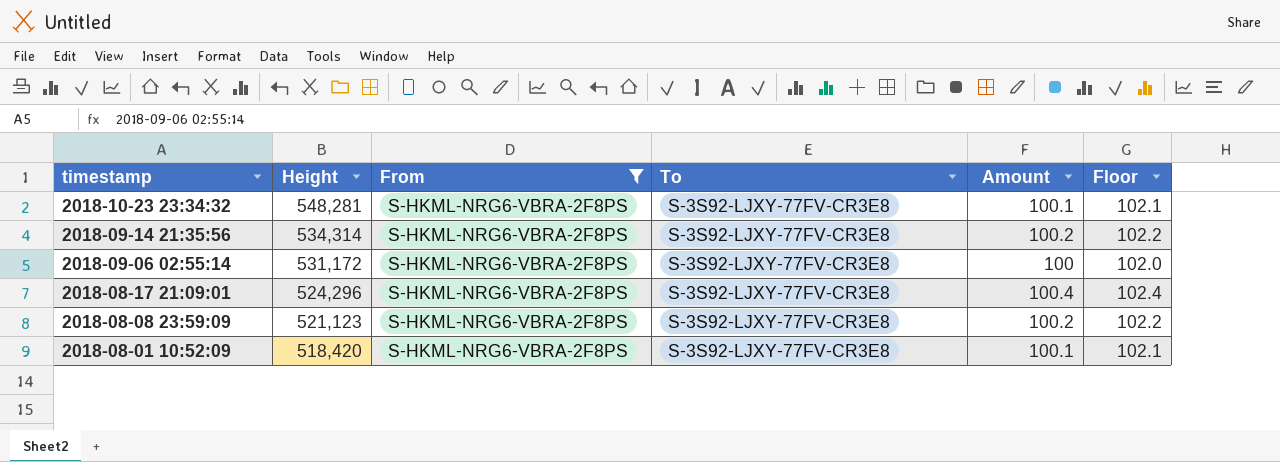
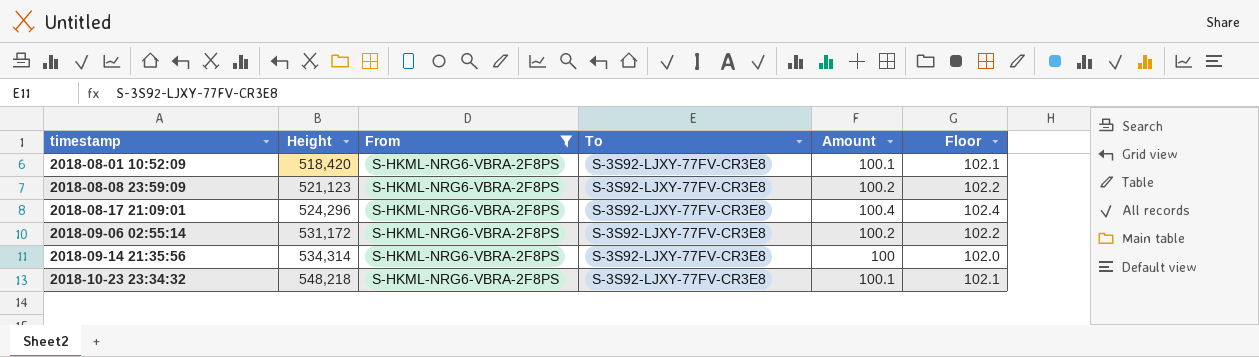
row order: timestamp descending -> timestamp ascending
2018-09-06 02:55:14 | Amount: 100 -> 100.2
2018-09-06 02:55:14 | Floor: 102.0 -> 102.2
2018-09-14 21:35:56 | Amount: 100.2 -> 100
2018-09-14 21:35:56 | Floor: 102.2 -> 102.0
2018-10-23 23:34:32 | Height: 548,281 -> 548,218

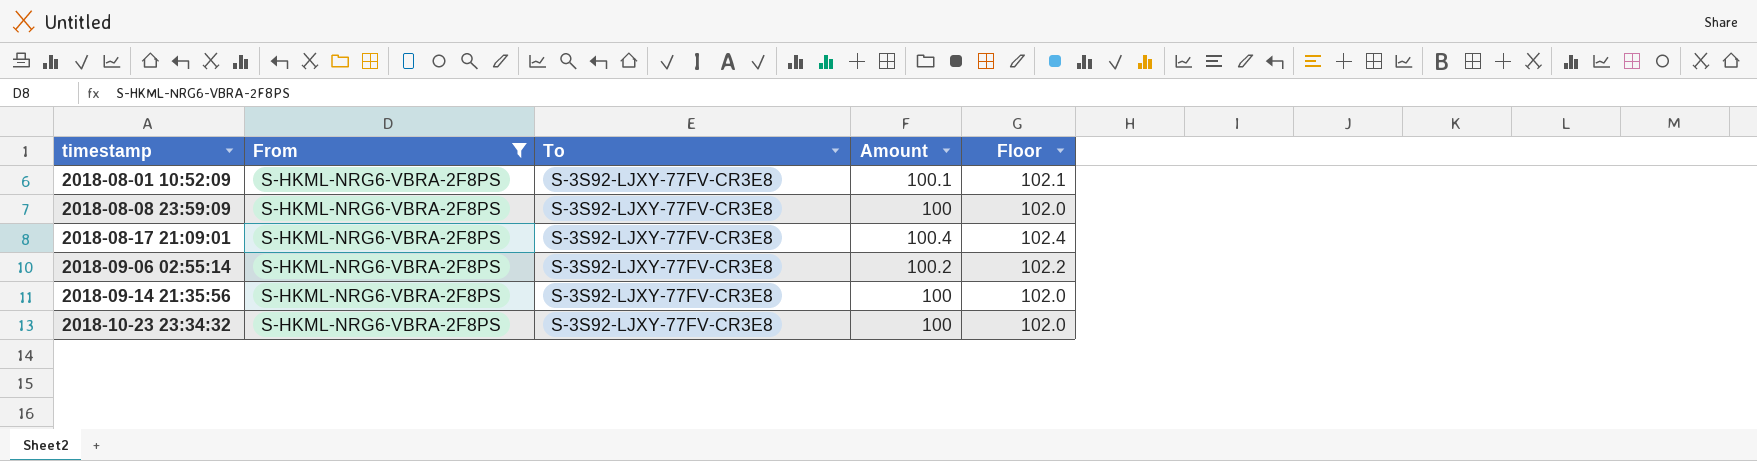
column Height | position: 2 -> none
2018-08-08 23:59:09 | Amount: 100.2 -> 100
2018-08-08 23:59:09 | Floor: 102.2 -> 102.0
2018-10-23 23:34:32 | Amount: 100.1 -> 100
2018-10-23 23:34:32 | Floor: 102.1 -> 102.0

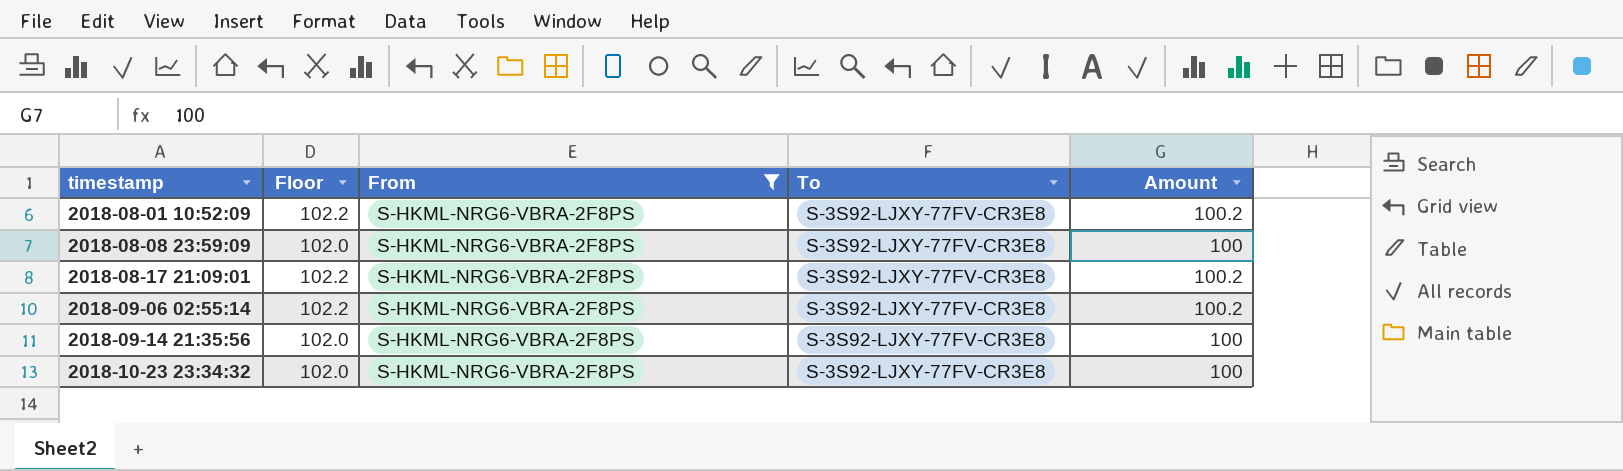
column Floor | position: 5 -> 2
2018-08-01 10:52:09 | Floor: 102.1 -> 102.2
2018-08-01 10:52:09 | Amount: 100.1 -> 100.2
2018-08-17 21:09:01 | Floor: 102.4 -> 102.2
2018-08-17 21:09:01 | Amount: 100.4 -> 100.2

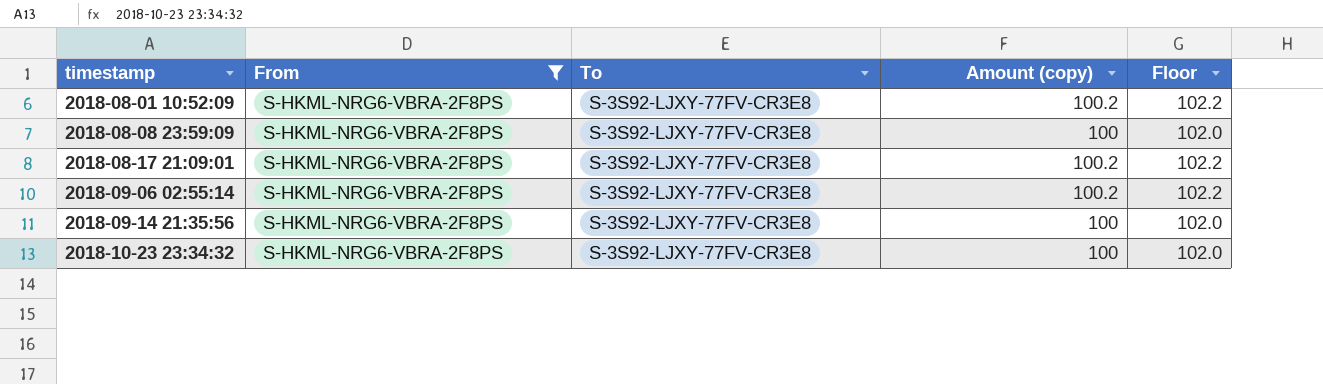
column name: Amount -> Amount (copy)
column Floor | position: 2 -> 5

